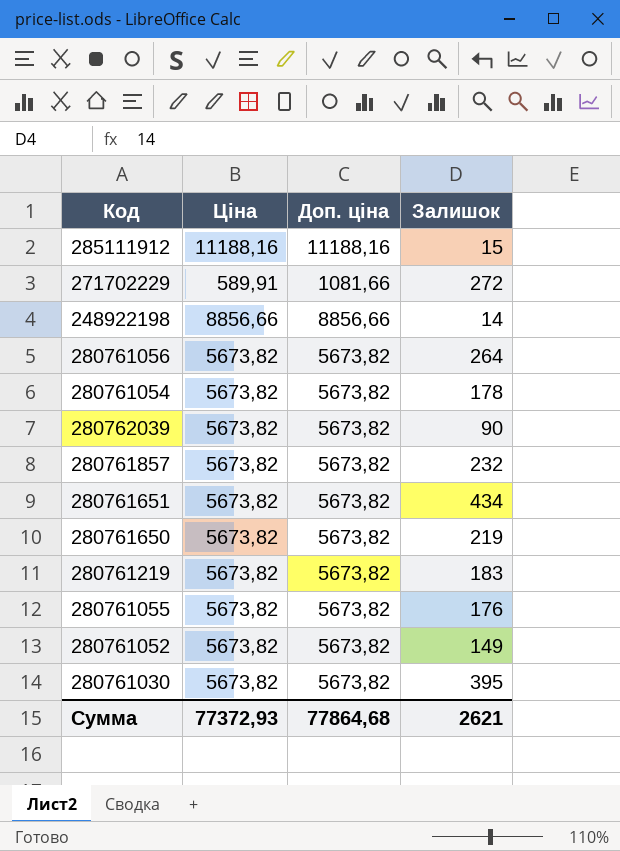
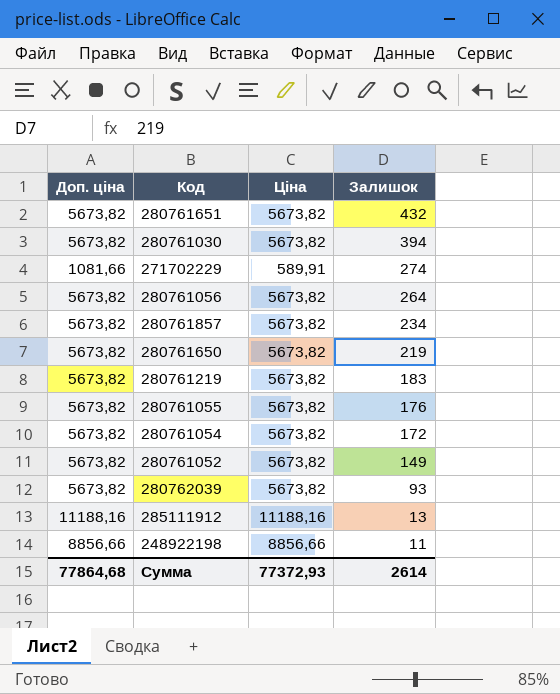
row order: none -> Залишок descending
column Доп. ціна | position: 3 -> 1
280761651 | Залишок: 434 -> 432
280761030 | Залишок: 395 -> 394
271702229 | Залишок: 272 -> 274
280761857 | Залишок: 232 -> 234
280761054 | Залишок: 178 -> 172
280762039 | Залишок: 90 -> 93
285111912 | Залишок: 15 -> 13
248922198 | Залишок: 14 -> 11
Сумма | Залишок: 2621 -> 2614

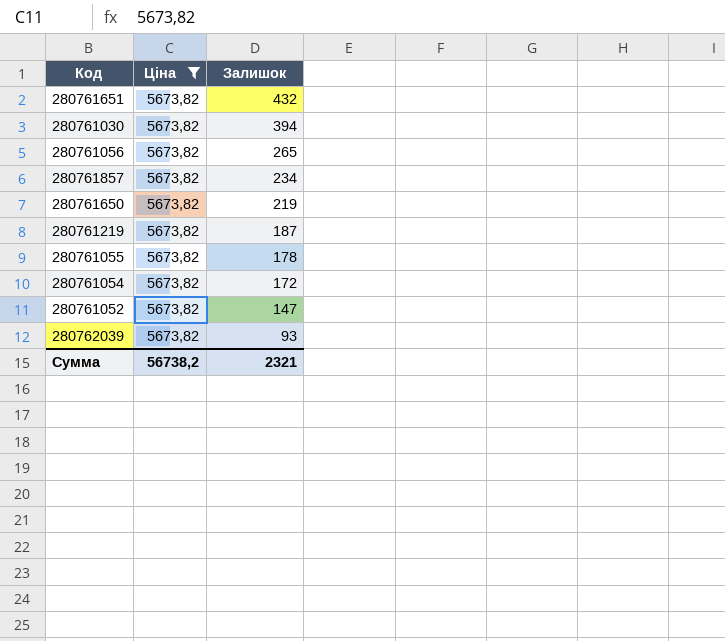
filter: none -> Ціна = 5673,82
column Доп. ціна | position: 1 -> none
280761056 | Залишок: 264 -> 265
280761219 | Залишок: 183 -> 187
280761055 | Залишок: 176 -> 178
280761052 | Залишок: 149 -> 147
Сумма | Ціна: 77372,93 -> 56738,2
Сумма | Залишок: 2614 -> 2321

